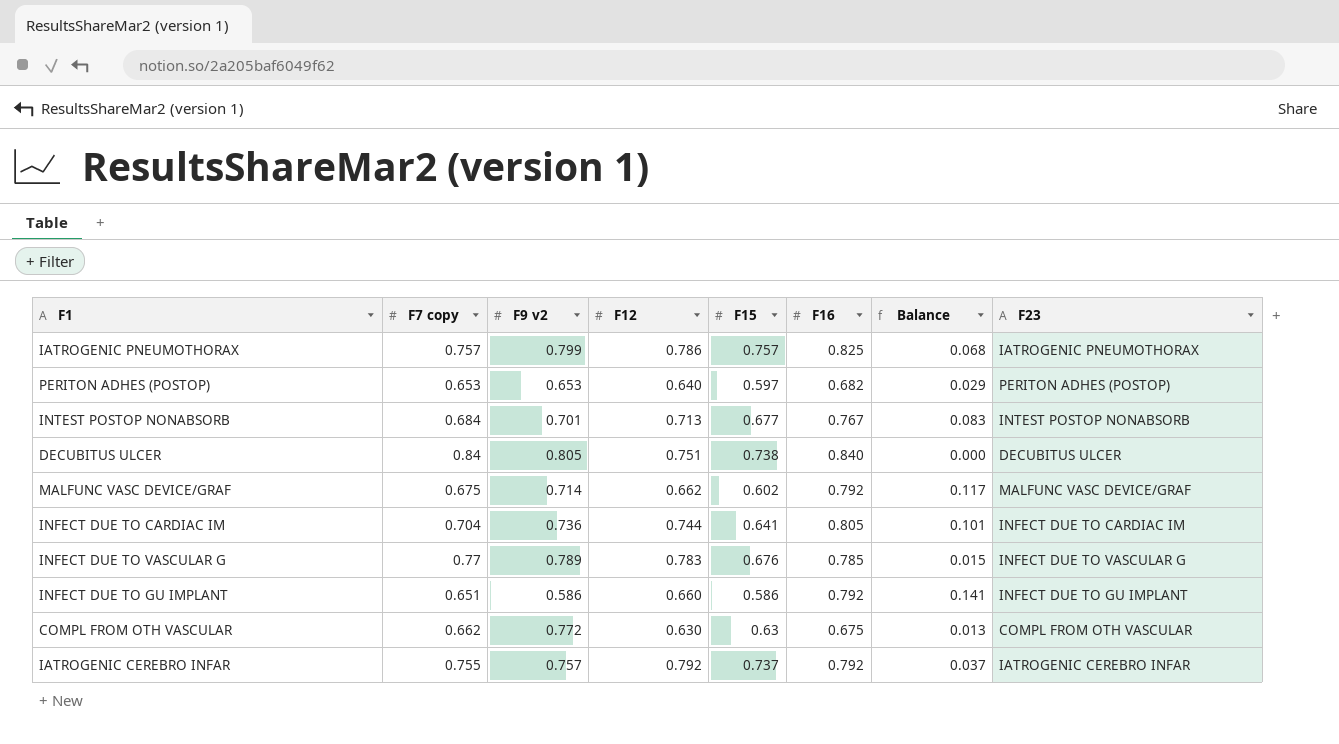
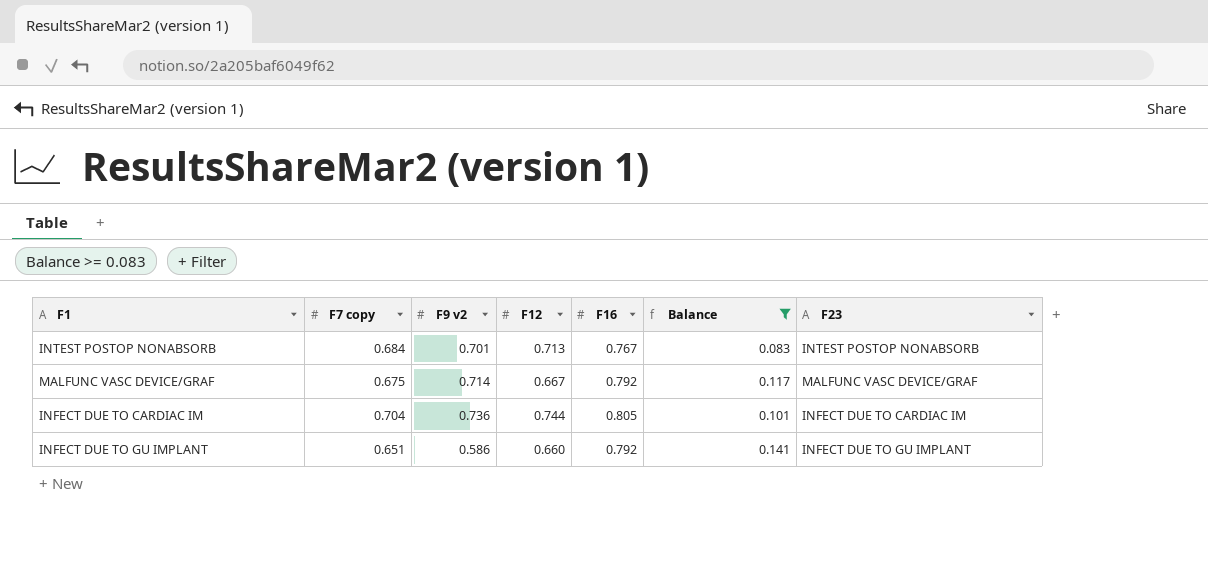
filter: none -> Balance >= 0.083
column F15 | position: 5 -> none
MALFUNC VASC DEVICE/GRAF | F12: 0.662 -> 0.667

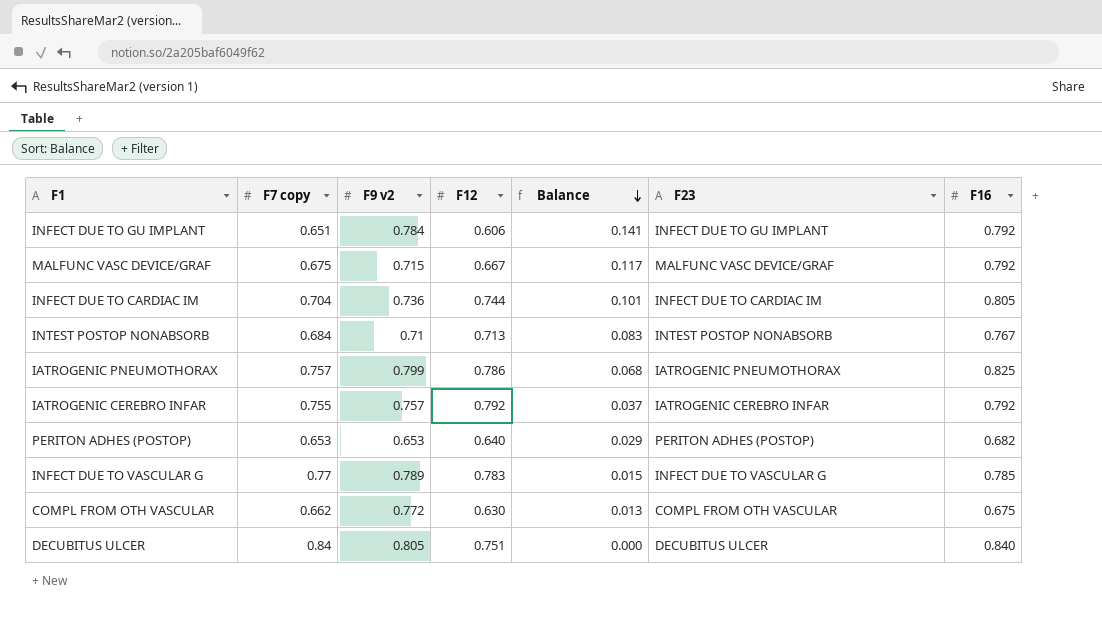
filter: Balance >= 0.083 -> none
row order: none -> Balance descending
column F16 | position: 5 -> 7
INFECT DUE TO GU IMPLANT | F9 v2: 0.586 -> 0.784
INFECT DUE TO GU IMPLANT | F12: 0.660 -> 0.606
MALFUNC VASC DEVICE/GRAF | F9 v2: 0.714 -> 0.715
INTEST POSTOP NONABSORB | F9 v2: 0.701 -> 0.71

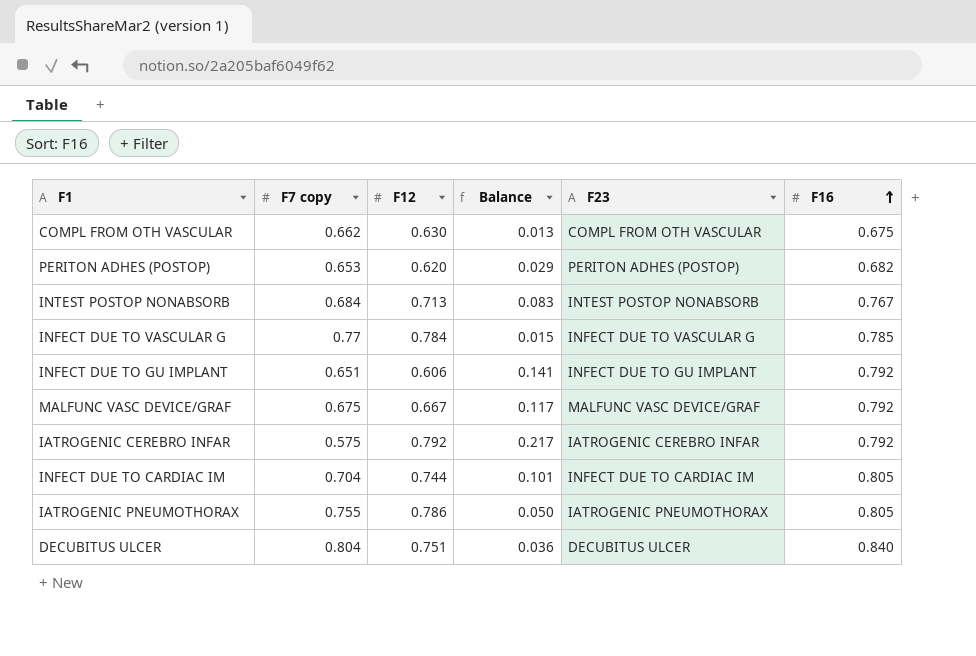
row order: Balance descending -> F16 ascending
column F9 v2 | position: 3 -> none
PERITON ADHES (POSTOP) | F12: 0.640 -> 0.620
INFECT DUE TO VASCULAR G | F12: 0.783 -> 0.784
IATROGENIC CEREBRO INFAR | F7 copy: 0.755 -> 0.575
IATROGENIC CEREBRO INFAR | Balance: 0.037 -> 0.217
IATROGENIC PNEUMOTHORAX | F7 copy: 0.757 -> 0.755
IATROGENIC PNEUMOTHORAX | Balance: 0.068 -> 0.050
IATROGENIC PNEUMOTHORAX | F16: 0.825 -> 0.805
DECUBITUS ULCER | F7 copy: 0.84 -> 0.804
DECUBITUS ULCER | Balance: 0.000 -> 0.036

